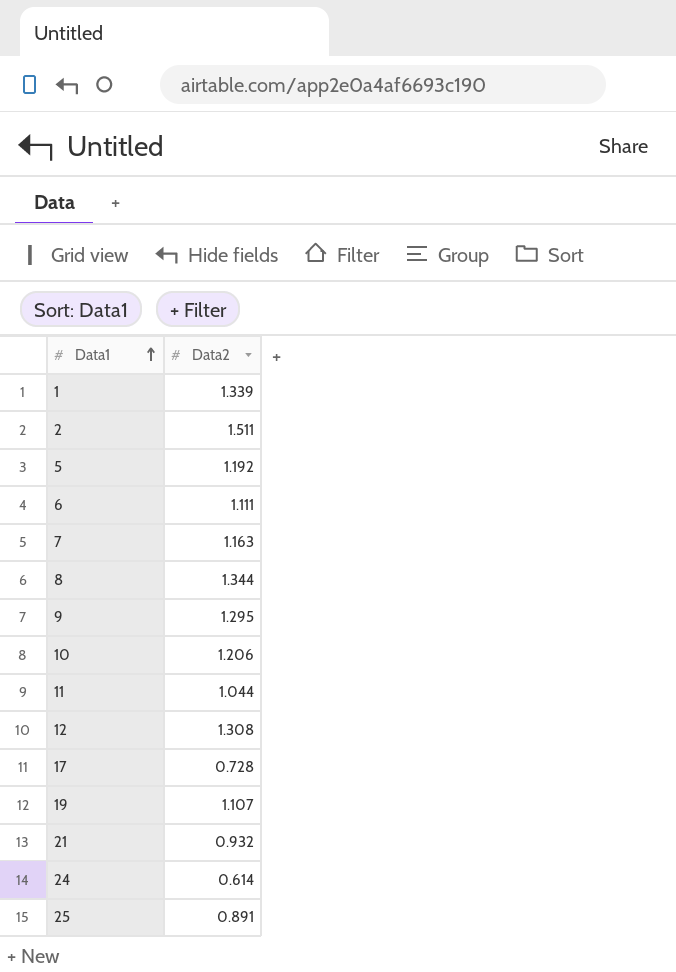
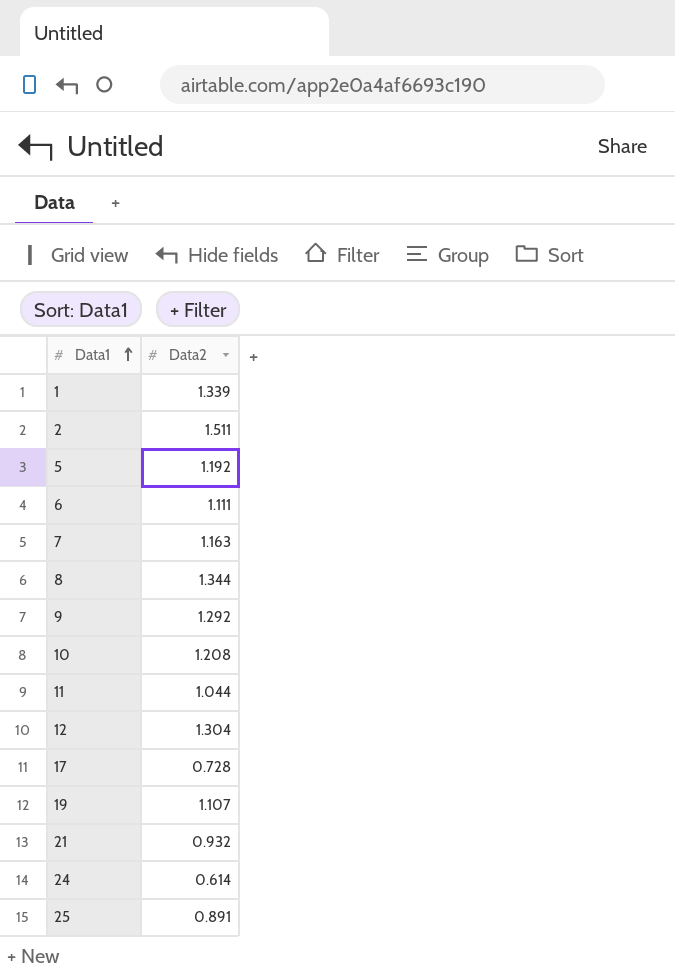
9 | Data2: 1.295 -> 1.292
10 | Data2: 1.206 -> 1.208
12 | Data2: 1.308 -> 1.304

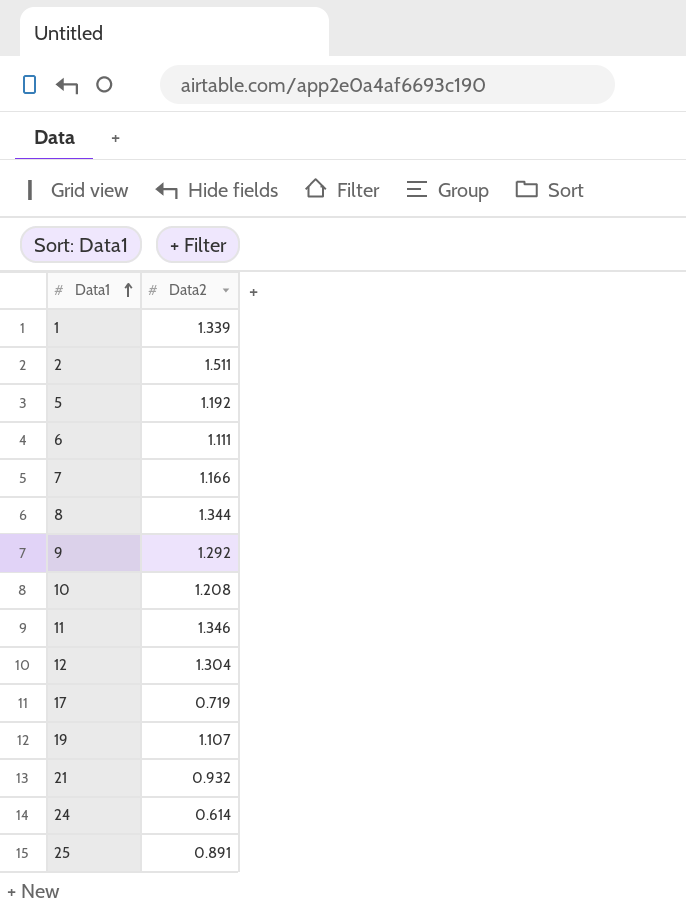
7 | Data2: 1.163 -> 1.166
11 | Data2: 1.044 -> 1.346
17 | Data2: 0.728 -> 0.719

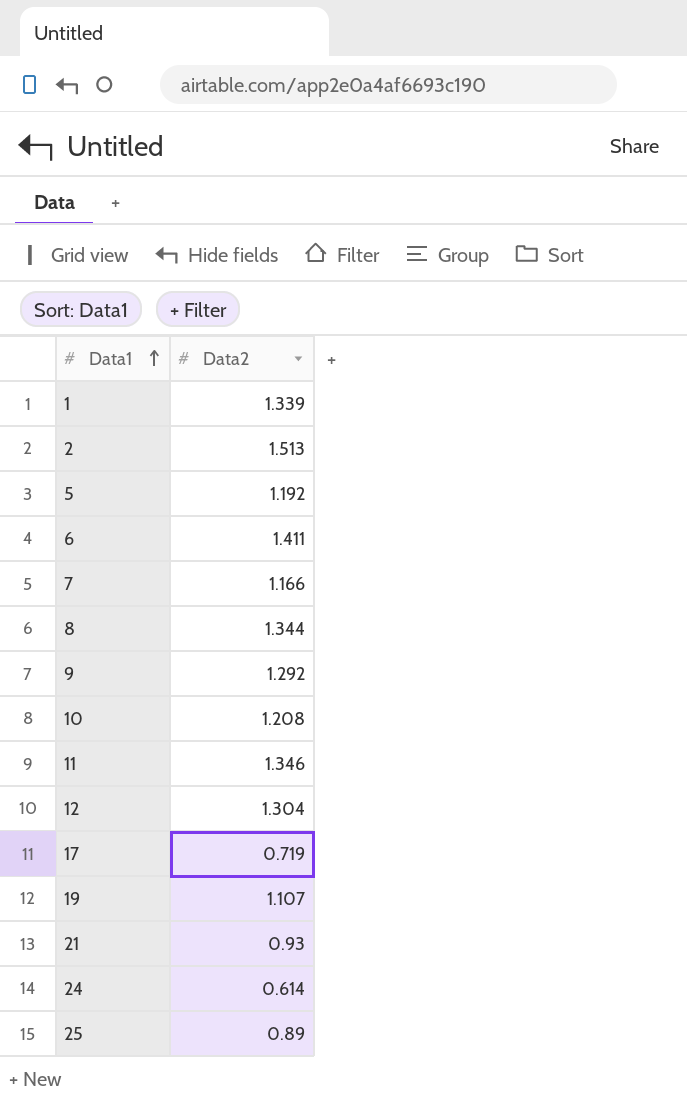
2 | Data2: 1.511 -> 1.513
6 | Data2: 1.111 -> 1.411
21 | Data2: 0.932 -> 0.93
25 | Data2: 0.891 -> 0.89

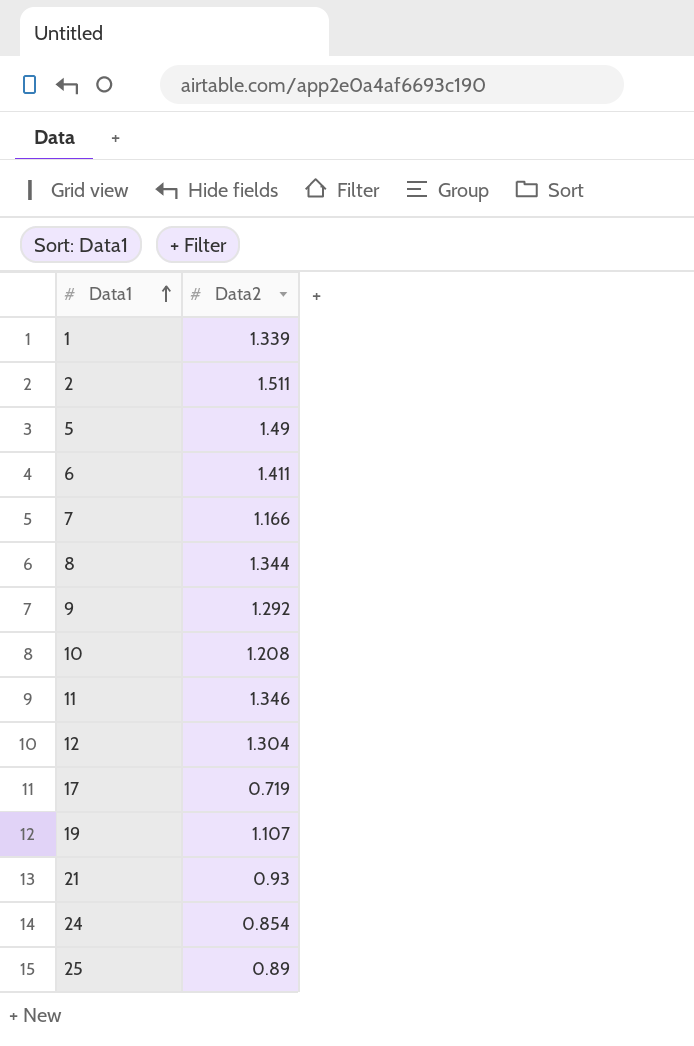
2 | Data2: 1.513 -> 1.511
5 | Data2: 1.192 -> 1.49
24 | Data2: 0.614 -> 0.854

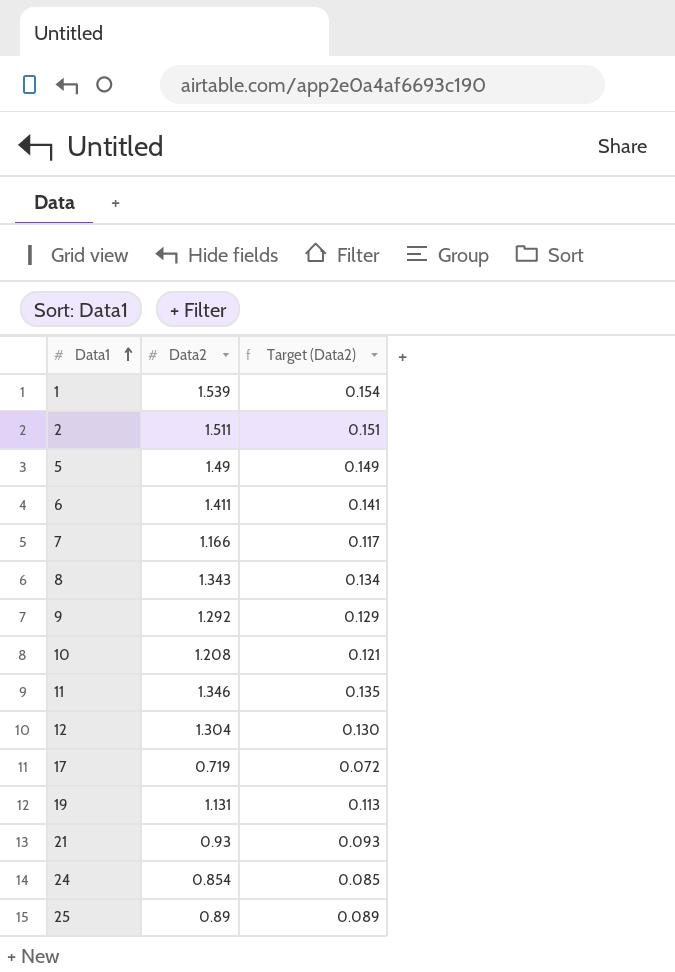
column Target (Data2) | formula: none -> [Data2] * 0.1
1 | Data2: 1.339 -> 1.539
8 | Data2: 1.344 -> 1.343
19 | Data2: 1.107 -> 1.131

